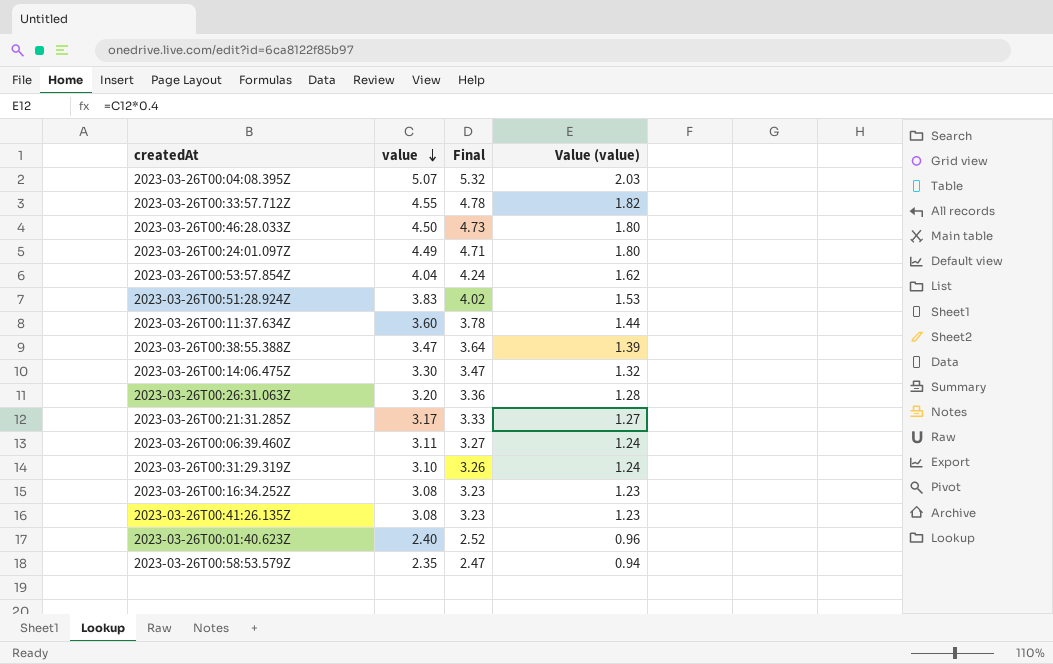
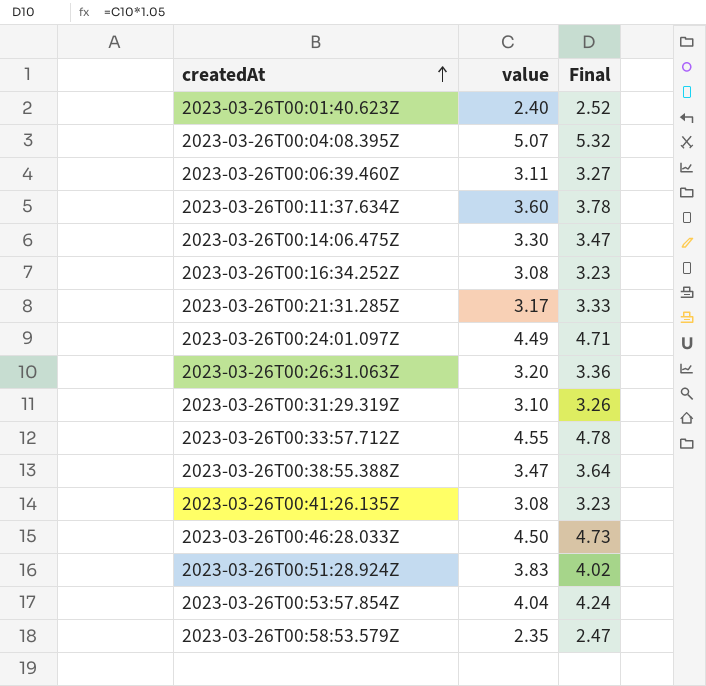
row order: value descending -> createdAt ascending
column Value (value) | formula: [value] * 0.4 -> none

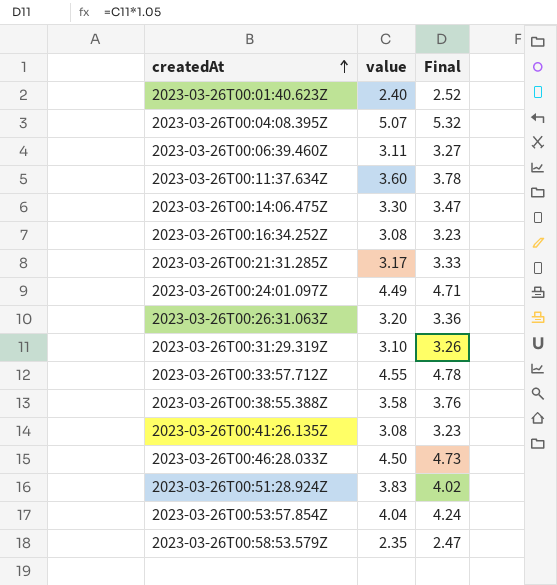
2023-03-26T00:38:55.388Z | value: 3.47 -> 3.58
2023-03-26T00:38:55.388Z | Final: 3.64 -> 3.76

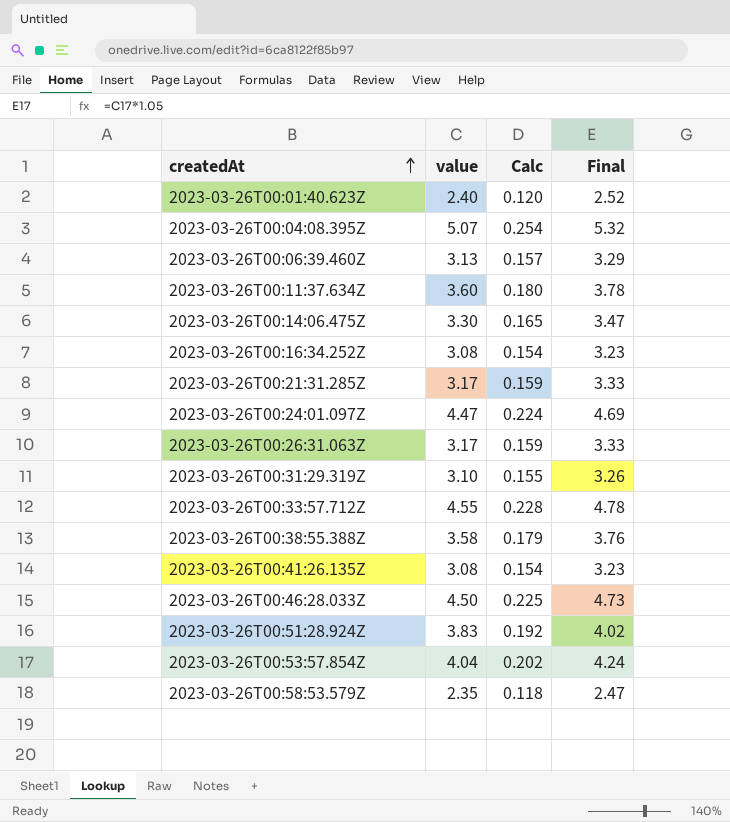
column Calc | formula: none -> [value] * 0.05
2023-03-26T00:06:39.460Z | value: 3.11 -> 3.13
2023-03-26T00:06:39.460Z | Final: 3.27 -> 3.29
2023-03-26T00:24:01.097Z | value: 4.49 -> 4.47
2023-03-26T00:24:01.097Z | Final: 4.71 -> 4.69
2023-03-26T00:26:31.063Z | value: 3.20 -> 3.17
2023-03-26T00:26:31.063Z | Final: 3.36 -> 3.33

